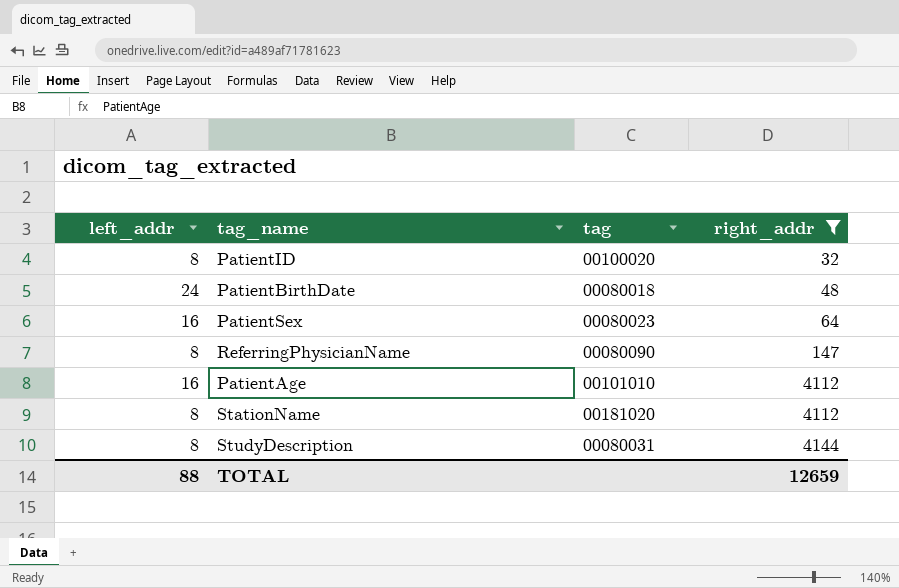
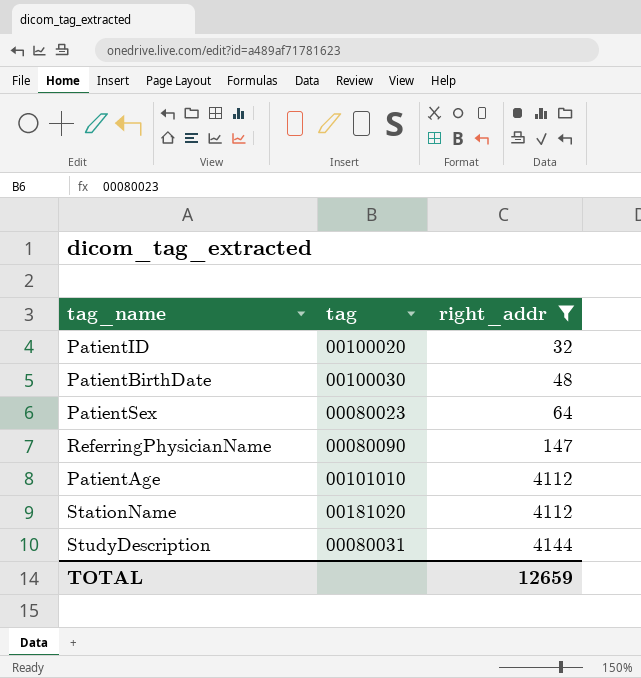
column left_addr | position: 1 -> none
PatientBirthDate | tag: 00080018 -> 00100030

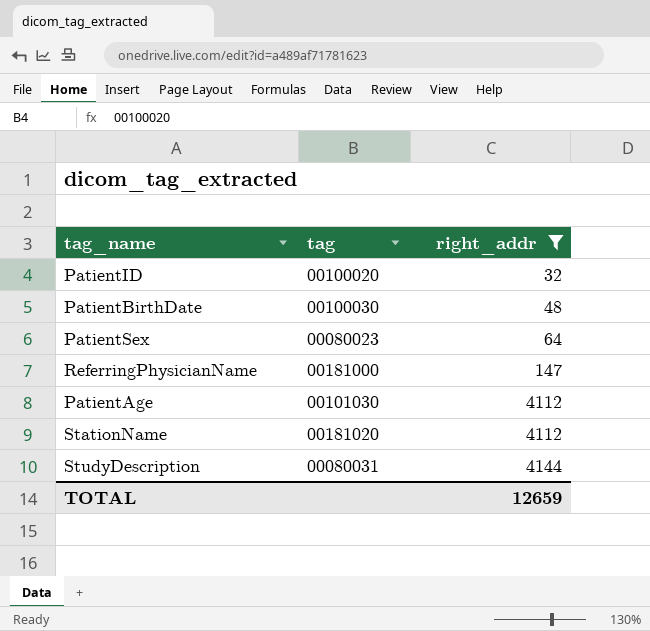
ReferringPhysicianName | tag: 00080090 -> 00181000
PatientAge | tag: 00101010 -> 00101030

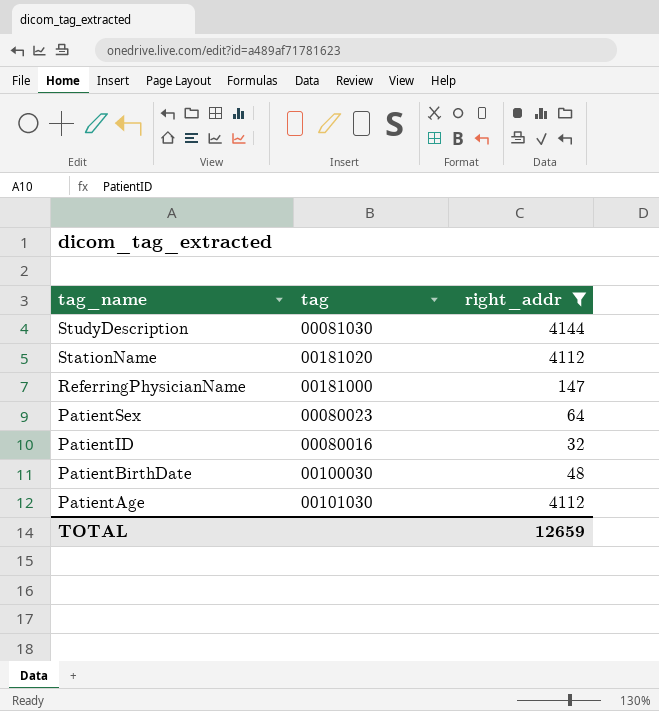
row order: right_addr ascending -> tag_name descending
StudyDescription | tag: 00080031 -> 00081030
PatientID | tag: 00100020 -> 00080016

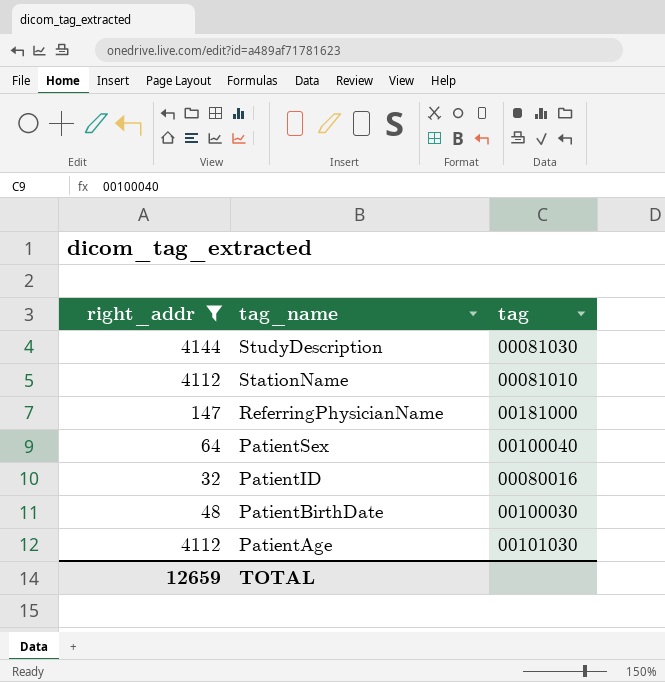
column right_addr | position: 3 -> 1
StationName | tag: 00181020 -> 00081010
PatientSex | tag: 00080023 -> 00100040

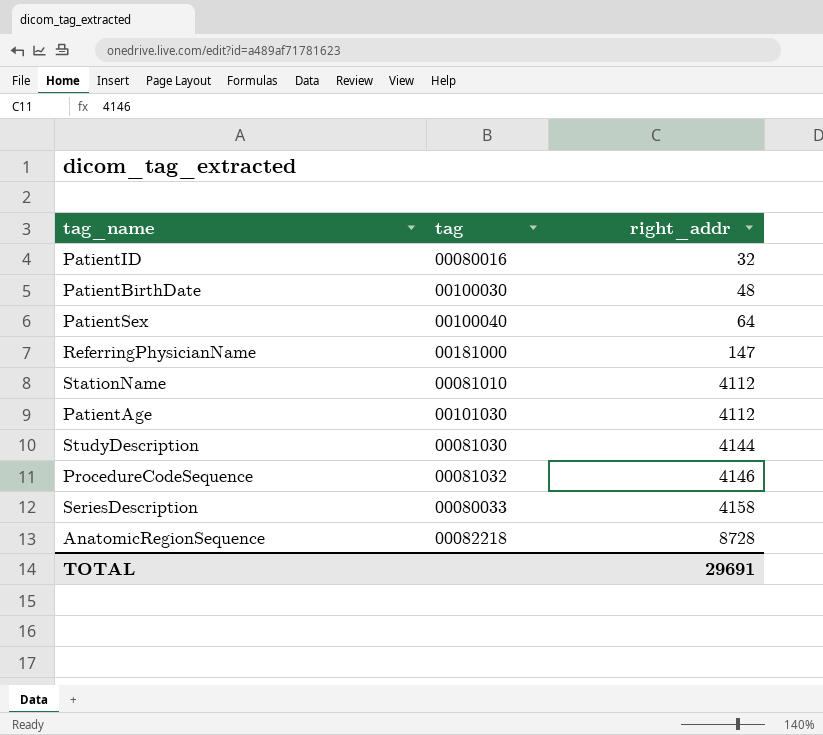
filter: right_addr <= 4144 -> none
row order: tag_name descending -> right_addr ascending
column right_addr | position: 1 -> 3
TOTAL | right_addr: 12659 -> 29691

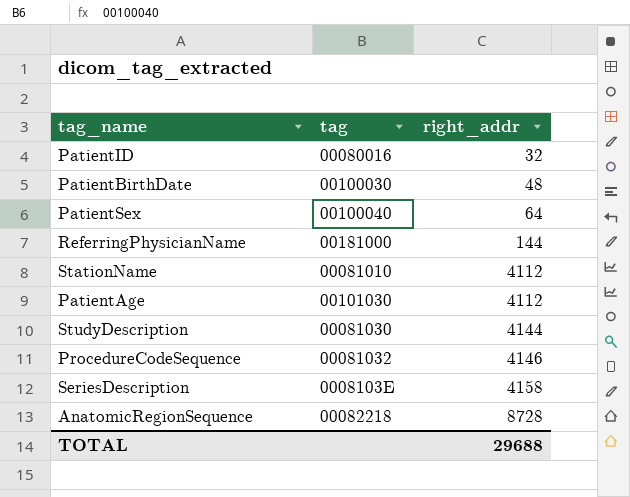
ReferringPhysicianName | right_addr: 147 -> 144
SeriesDescription | tag: 00080033 -> 0008103E
TOTAL | right_addr: 29691 -> 29688

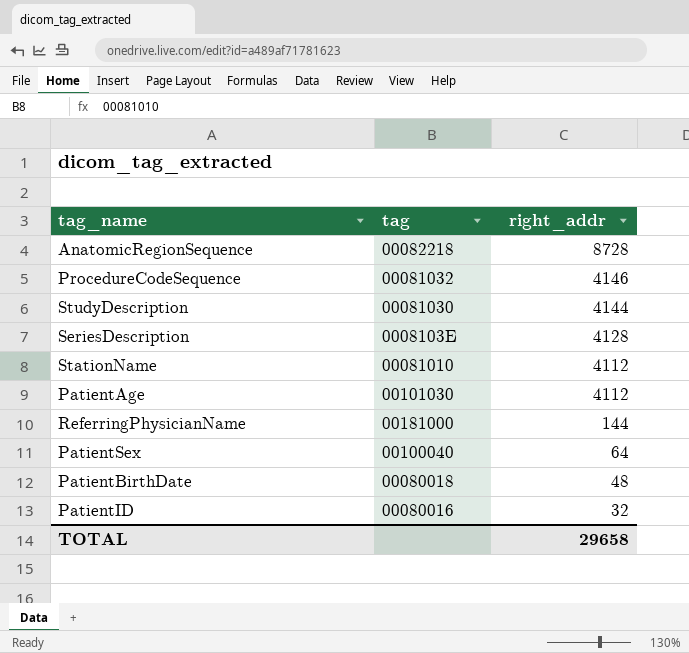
row order: right_addr ascending -> right_addr descending
SeriesDescription | right_addr: 4158 -> 4128
PatientBirthDate | tag: 00100030 -> 00080018
TOTAL | right_addr: 29688 -> 29658

